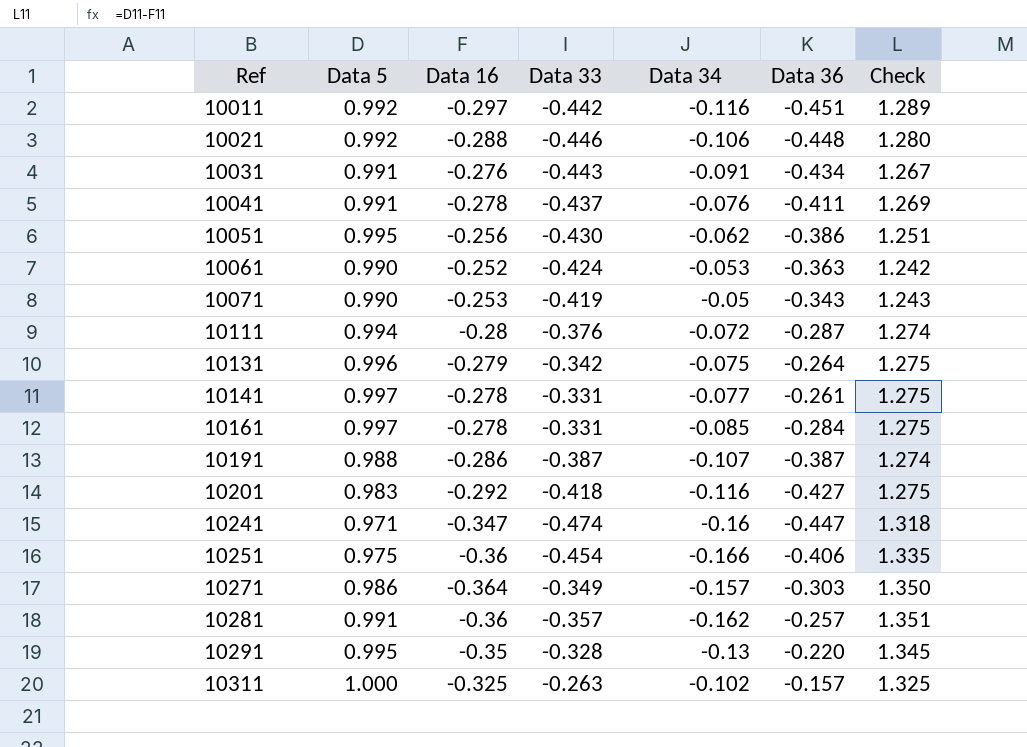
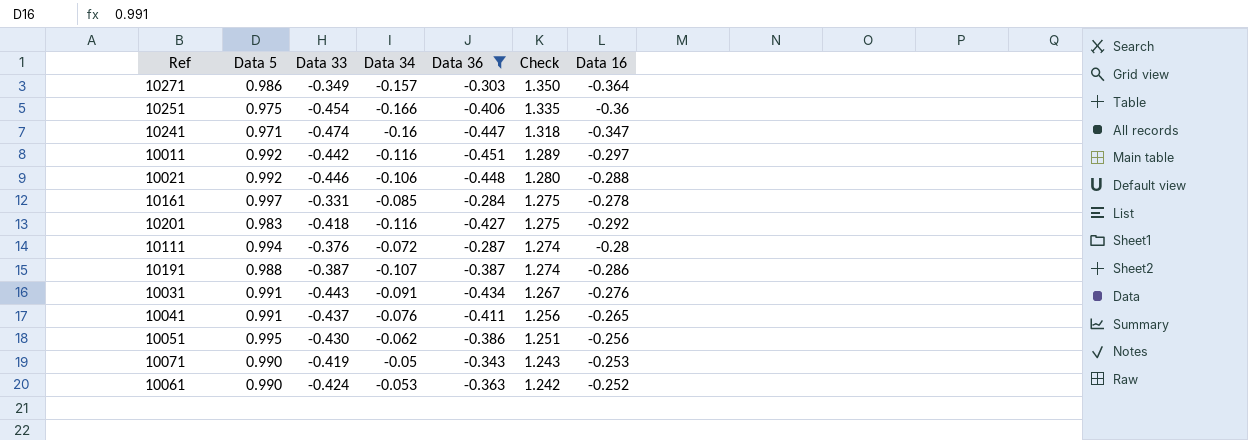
filter: none -> Data 36 <= -0.284
row order: Ref ascending -> Check descending
column Data 16 | position: 3 -> 7
10041 | Check: 1.269 -> 1.256
10041 | Data 16: -0.278 -> -0.265

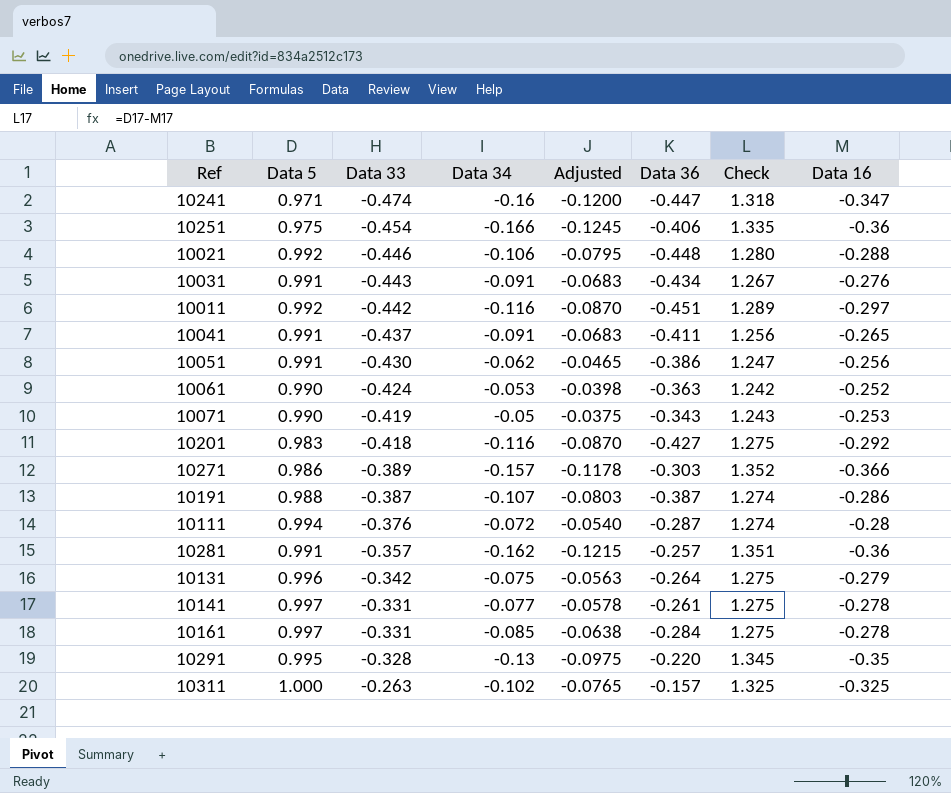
filter: Data 36 <= -0.284 -> none
row order: Check descending -> Data 33 ascending
column Adjusted | formula: none -> [Data 34] * 0.75
10041 | Data 34: -0.076 -> -0.091
10051 | Data 5: 0.995 -> 0.991
10051 | Check: 1.251 -> 1.247
10271 | Data 33: -0.349 -> -0.389
10271 | Check: 1.350 -> 1.352
10271 | Data 16: -0.364 -> -0.366

